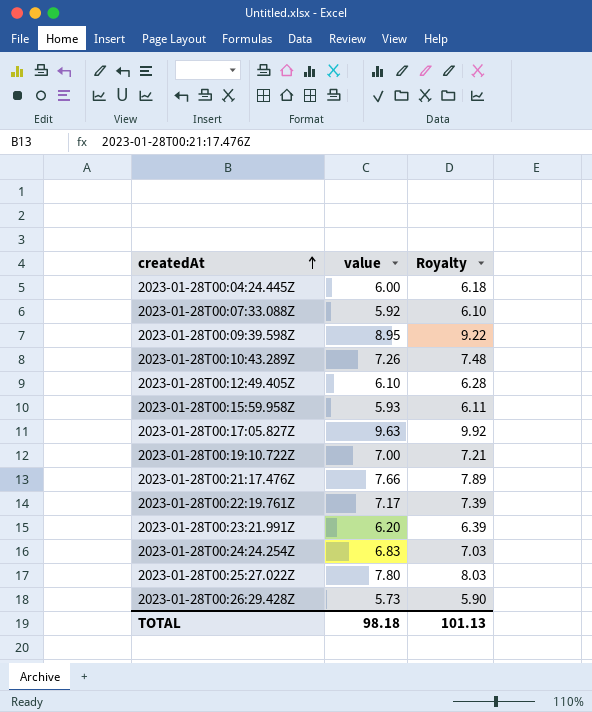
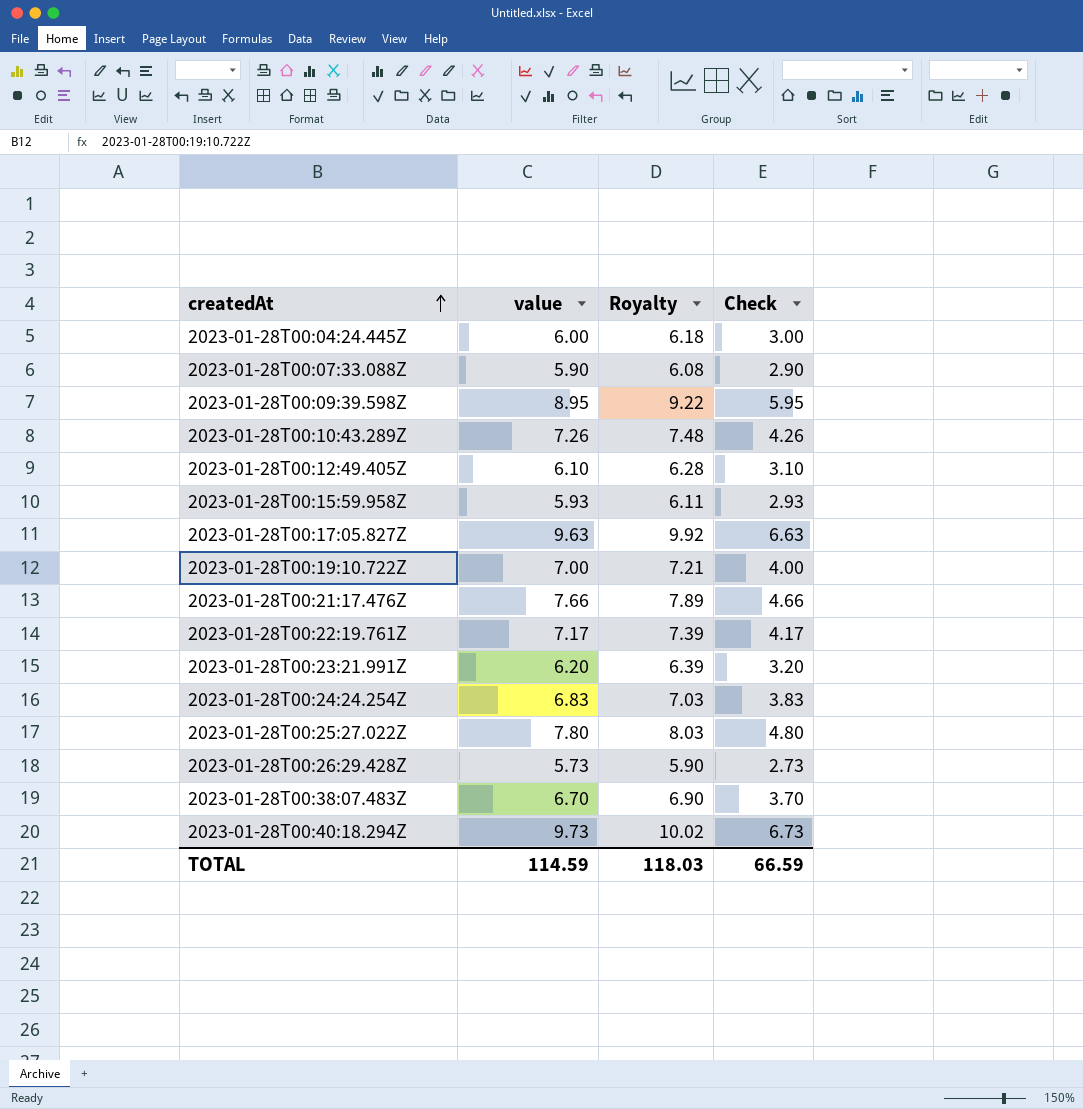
column Check | formula: none -> [value] - 3
2023-01-28T00:07:33.088Z | value: 5.92 -> 5.90
2023-01-28T00:07:33.088Z | Royalty: 6.10 -> 6.08
row 2023-01-28T00:38:07.483Z: none -> 6.70 | 6.90 | 3.70
row 2023-01-28T00:40:18.294Z: none -> 9.73 | 10.02 | 6.73
TOTAL | value: 98.18 -> 114.59
TOTAL | Royalty: 101.13 -> 118.03

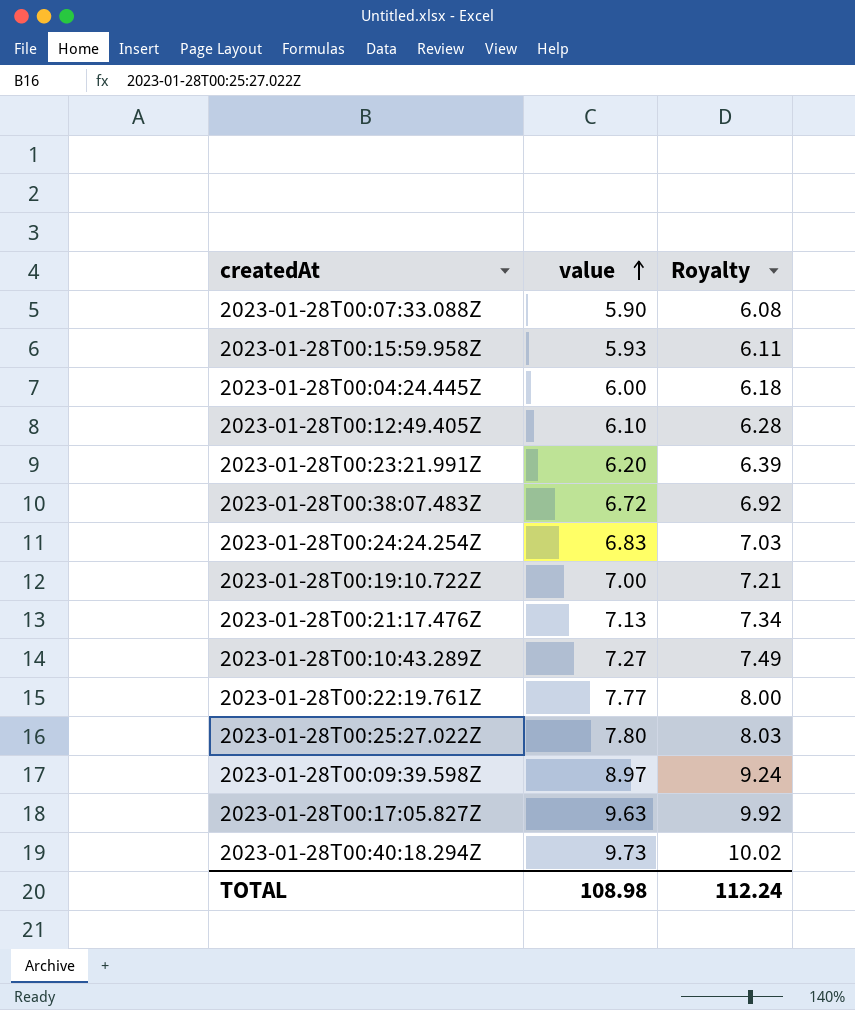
row order: createdAt ascending -> value ascending
column Check | formula: [value] - 3 -> none
row 2023-01-28T00:26:29.428Z: 5.73 | 5.90 | 2.73 -> none
2023-01-28T00:38:07.483Z | value: 6.70 -> 6.72
2023-01-28T00:38:07.483Z | Royalty: 6.90 -> 6.92
2023-01-28T00:21:17.476Z | value: 7.66 -> 7.13
2023-01-28T00:21:17.476Z | Royalty: 7.89 -> 7.34
2023-01-28T00:10:43.289Z | value: 7.26 -> 7.27
2023-01-28T00:10:43.289Z | Royalty: 7.48 -> 7.49
2023-01-28T00:22:19.761Z | value: 7.17 -> 7.77
2023-01-28T00:22:19.761Z | Royalty: 7.39 -> 8.00
2023-01-28T00:09:39.598Z | value: 8.95 -> 8.97
2023-01-28T00:09:39.598Z | Royalty: 9.22 -> 9.24
TOTAL | value: 114.59 -> 108.98
TOTAL | Royalty: 118.03 -> 112.24

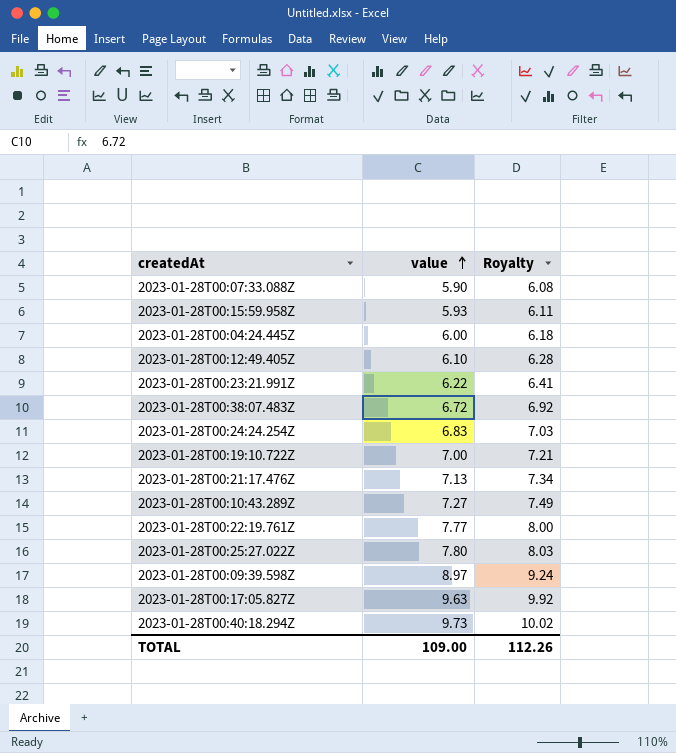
2023-01-28T00:23:21.991Z | value: 6.20 -> 6.22
2023-01-28T00:23:21.991Z | Royalty: 6.39 -> 6.41
TOTAL | value: 108.98 -> 109.00
TOTAL | Royalty: 112.24 -> 112.26

